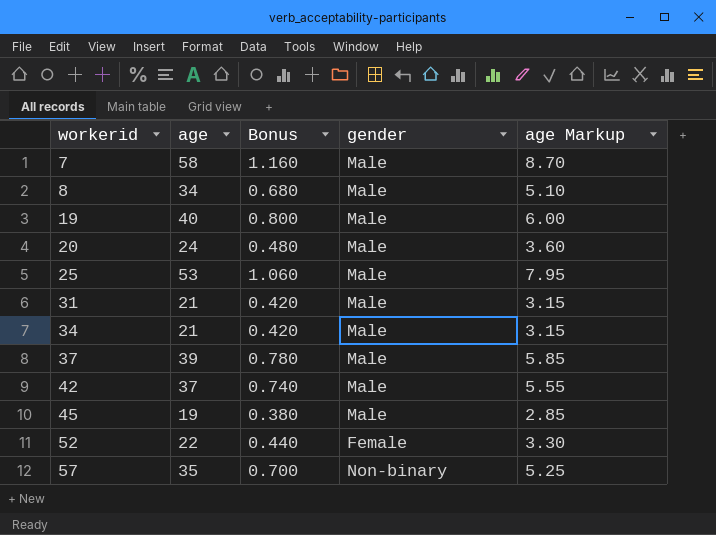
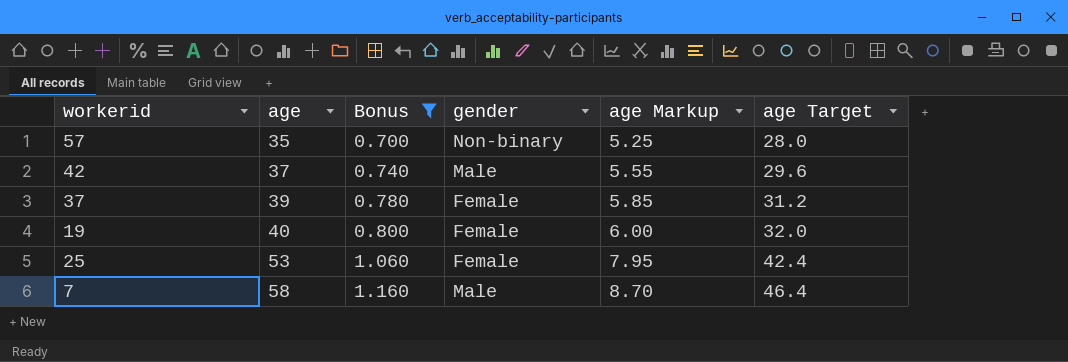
filter: none -> Bonus >= 0.700
row order: workerid ascending -> age ascending
column age Target | formula: none -> [age] * 0.8
37 | gender: Male -> Female
19 | gender: Male -> Female
25 | gender: Male -> Female

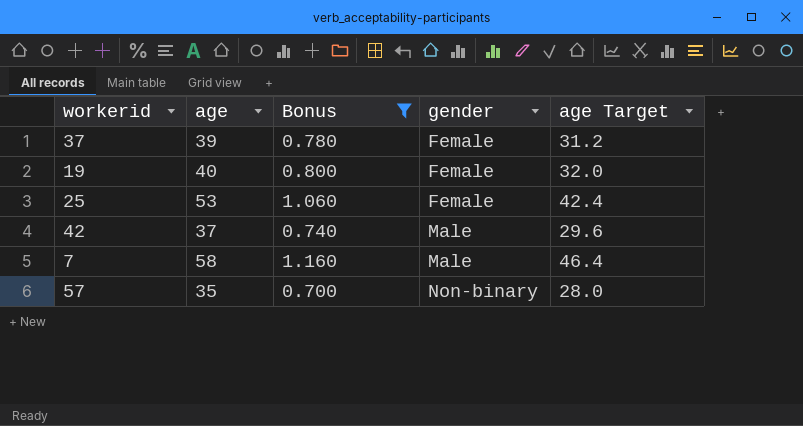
row order: age ascending -> gender ascending
column age Markup | formula: [age] * 0.15 -> none

